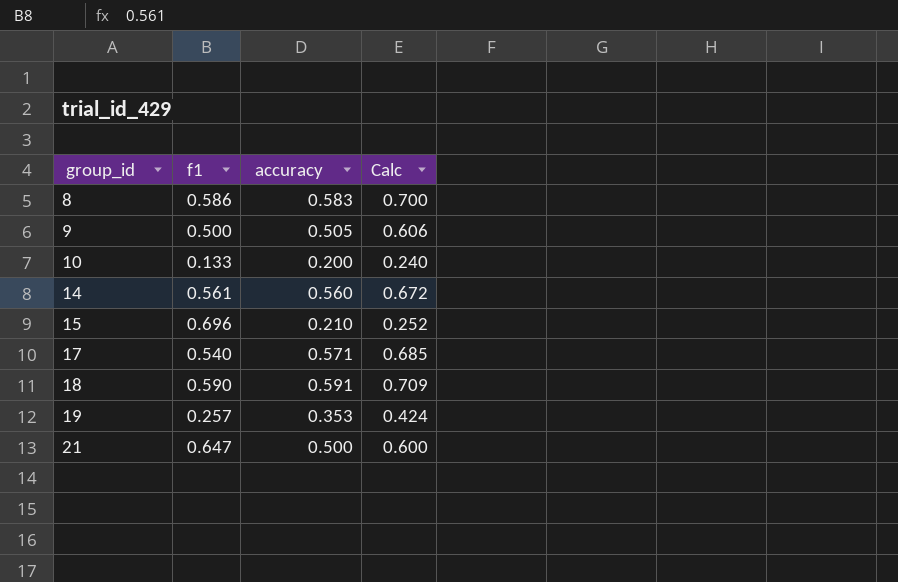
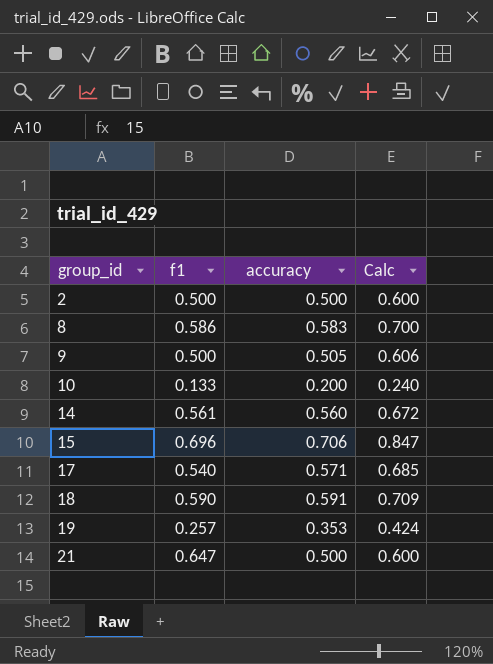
row 2: none -> 0.500 | 0.500 | 0.600
15 | accuracy: 0.210 -> 0.706
15 | Calc: 0.252 -> 0.847

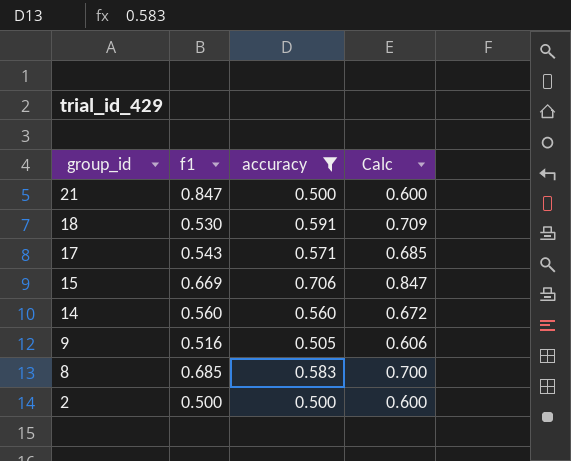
filter: none -> accuracy >= 0.500
row order: group_id ascending -> group_id descending
21 | f1: 0.647 -> 0.847
18 | f1: 0.590 -> 0.530
17 | f1: 0.540 -> 0.543
15 | f1: 0.696 -> 0.669
14 | f1: 0.561 -> 0.560
9 | f1: 0.500 -> 0.516
8 | f1: 0.586 -> 0.685

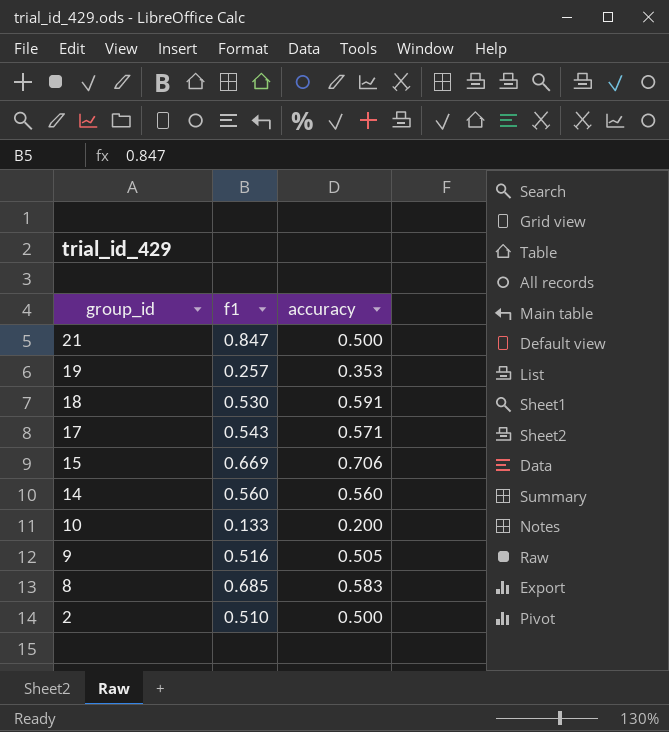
filter: accuracy >= 0.500 -> none
column Calc | formula: [accuracy] * 1.2 -> none
2 | f1: 0.500 -> 0.510

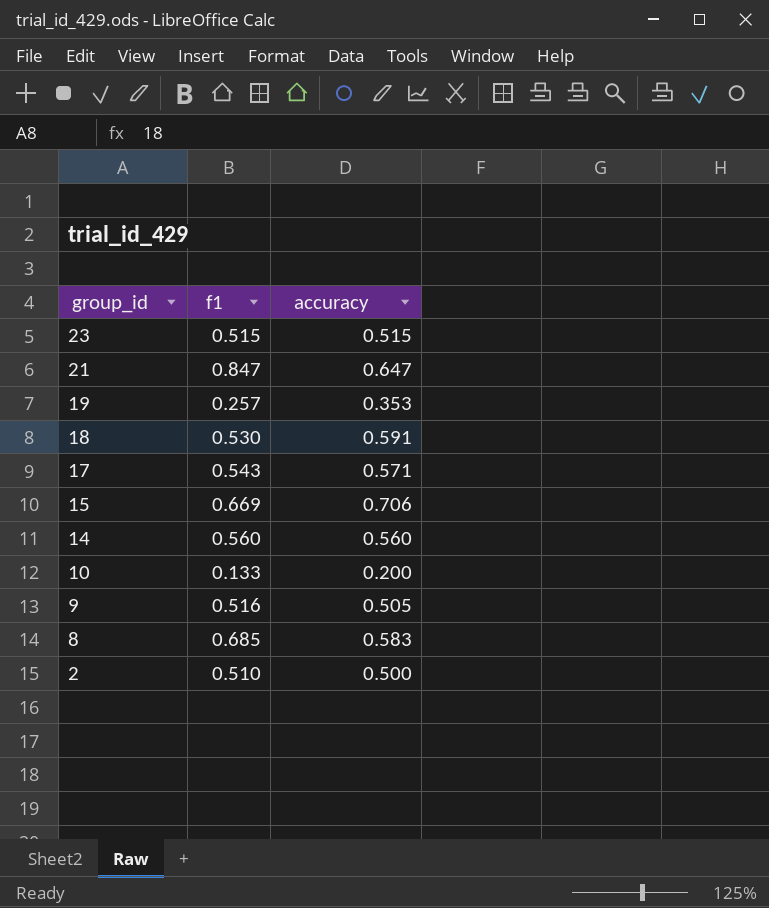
row 23: none -> 0.515 | 0.515
21 | accuracy: 0.500 -> 0.647

